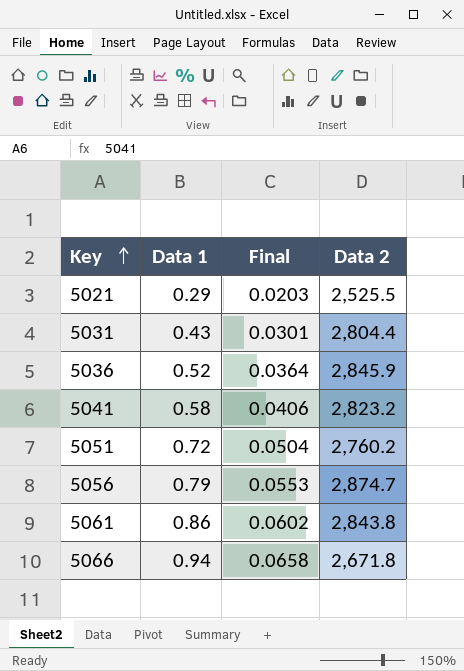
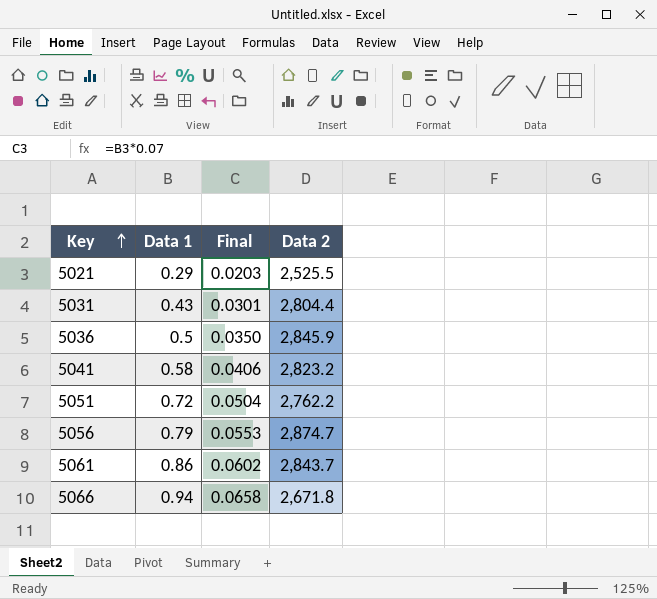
5036 | Data 1: 0.52 -> 0.5
5036 | Final: 0.0364 -> 0.0350
5051 | Data 2: 2,760.2 -> 2,762.2
5061 | Data 2: 2,843.8 -> 2,843.7

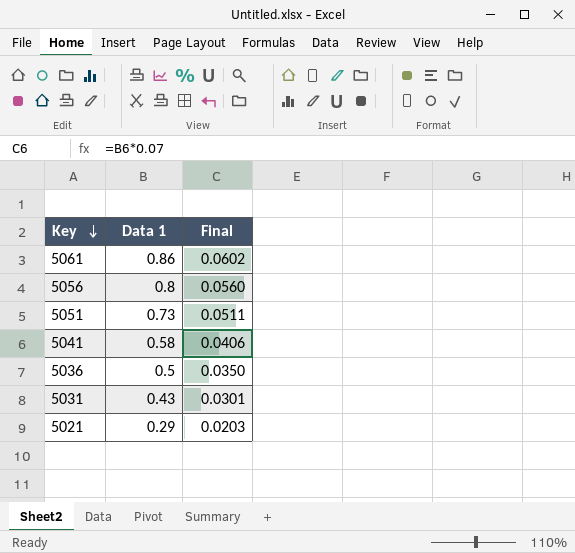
row order: Key ascending -> Key descending
column Data 2 | position: 4 -> none
row 5066: 0.94 | 0.0658 | 2,671.8 -> none
5056 | Data 1: 0.79 -> 0.8
5056 | Final: 0.0553 -> 0.0560
5051 | Data 1: 0.72 -> 0.73
5051 | Final: 0.0504 -> 0.0511

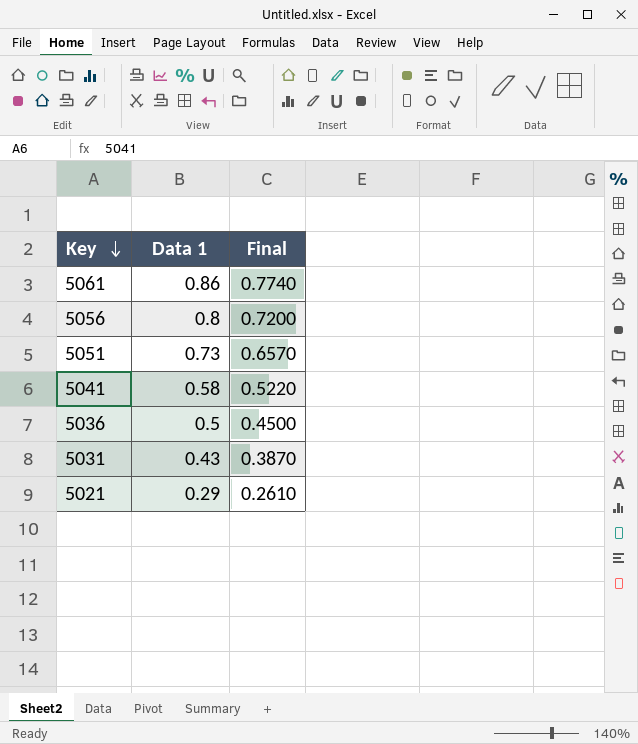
column Final | formula: [Data 1] * 0.07 -> [Data 1] * 0.9

